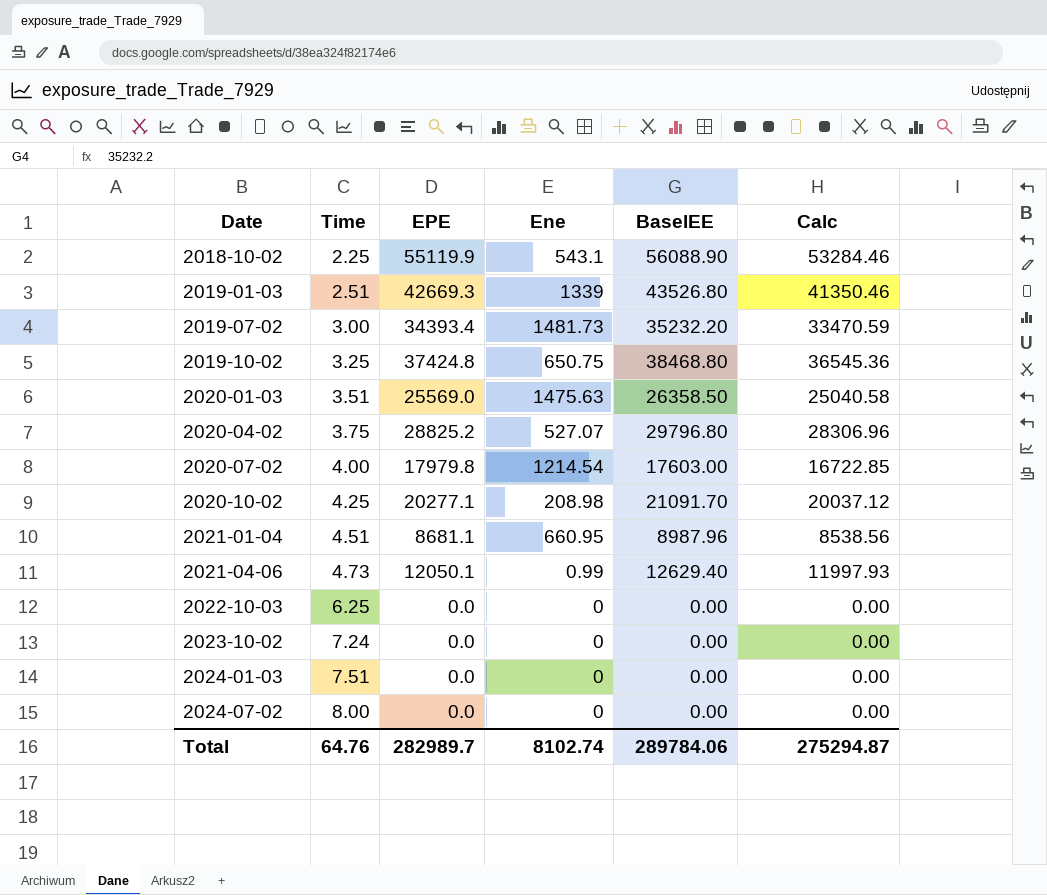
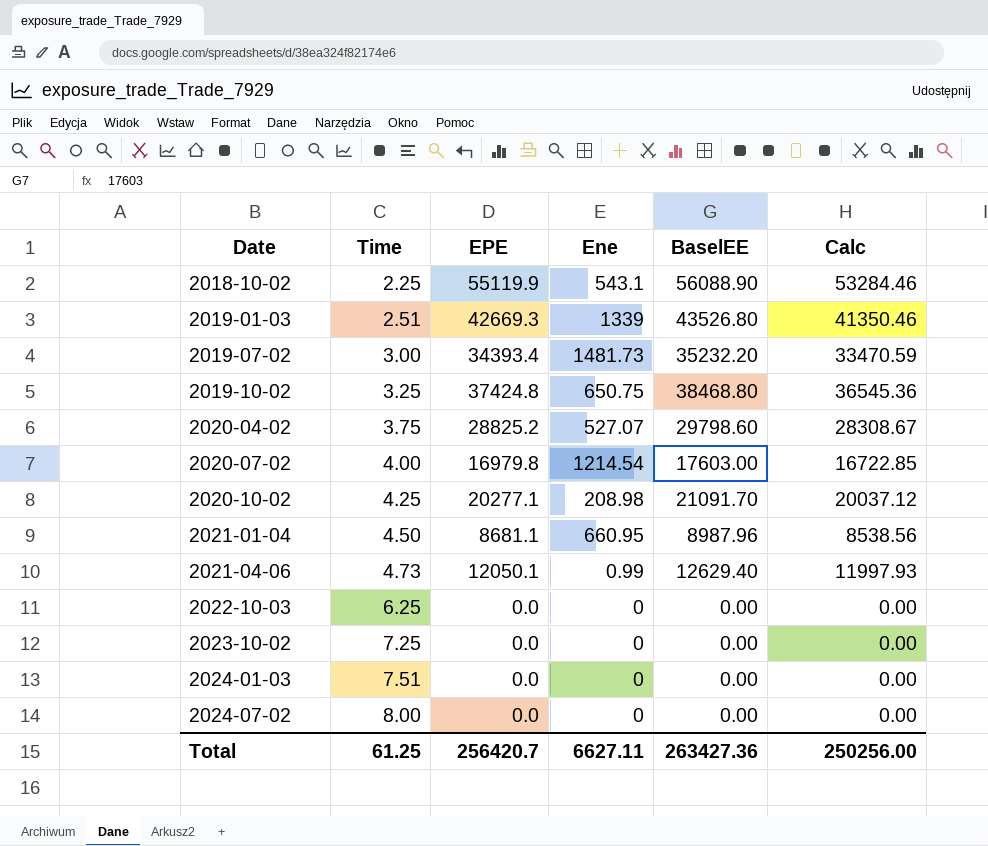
row 2020-01-03: 3.51 | 25569.0 | 1475.63 | 26358.50 | 25040.58 -> none
2020-04-02 | BaselEE: 29796.80 -> 29798.60
2020-04-02 | Calc: 28306.96 -> 28308.67
2020-07-02 | EPE: 17979.8 -> 16979.8
2021-01-04 | Time: 4.51 -> 4.50
2023-10-02 | Time: 7.24 -> 7.25
Total | Time: 64.76 -> 61.25
Total | EPE: 282989.7 -> 256420.7
Total | Ene: 8102.74 -> 6627.11
Total | BaselEE: 289784.06 -> 263427.36
Total | Calc: 275294.87 -> 250256.00

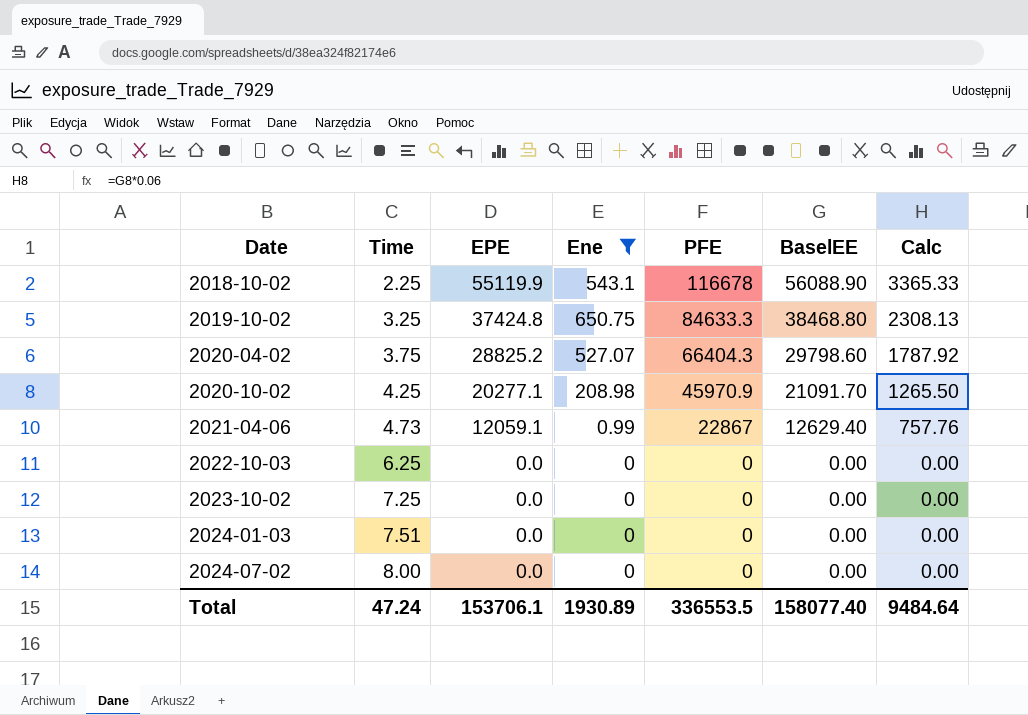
filter: none -> Ene <= 650.75
column PFE | position: none -> 5
column Calc | formula: [BaselEE] * 0.95 -> [BaselEE] * 0.06
2021-04-06 | EPE: 12050.1 -> 12059.1
Total | Time: 61.25 -> 47.24
Total | EPE: 256420.7 -> 153706.1
Total | Ene: 6627.11 -> 1930.89
Total | BaselEE: 263427.36 -> 158077.40
Total | Calc: 250256.00 -> 9484.64

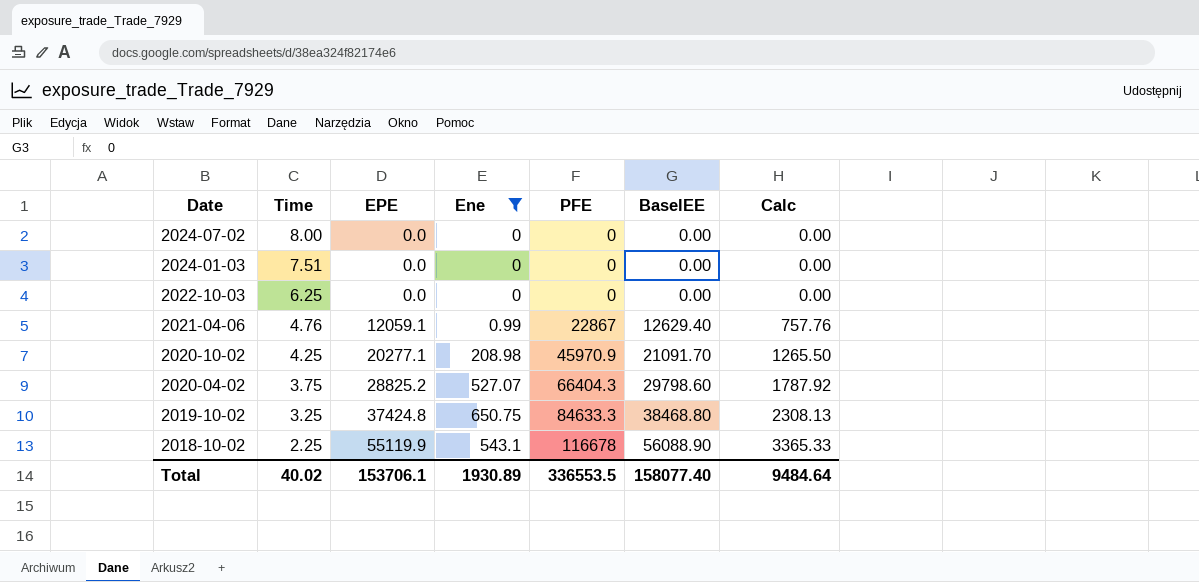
row order: Date ascending -> Date descending
row 2023-10-02: 7.25 | 0.0 | 0 | 0 | 0.00 | 0.00 -> none
2021-04-06 | Time: 4.73 -> 4.76
Total | Time: 47.24 -> 40.02

